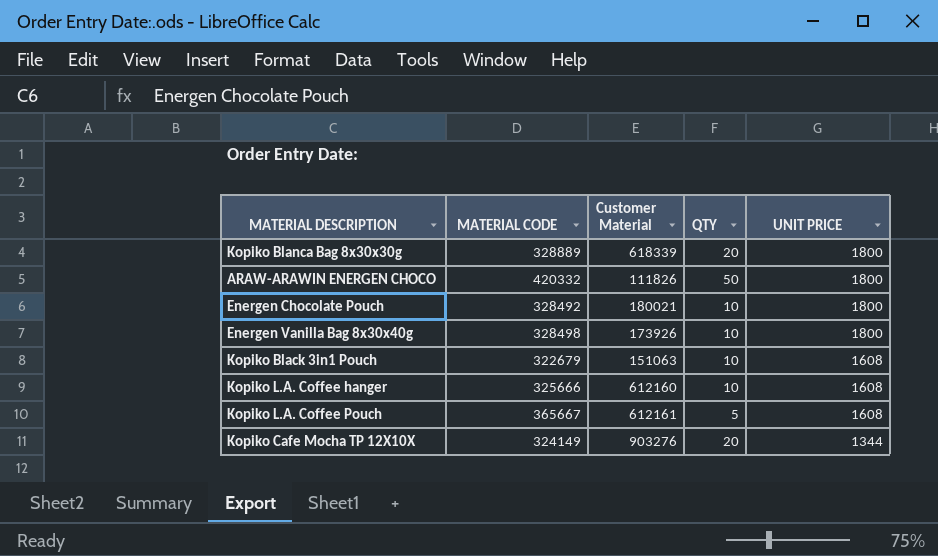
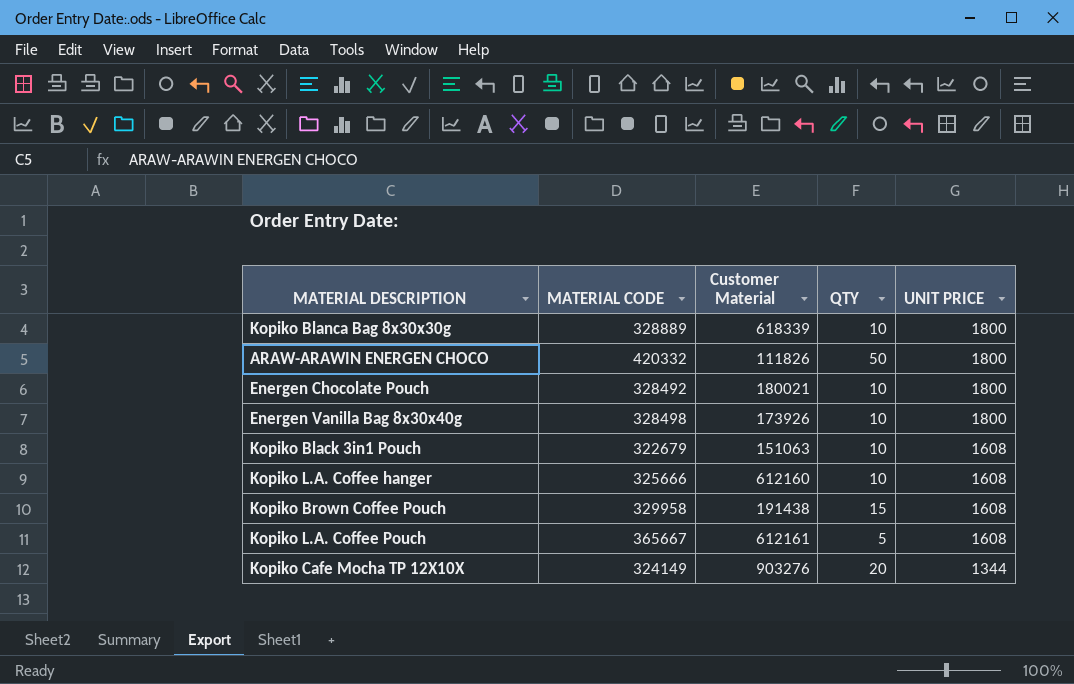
Kopiko Blanca Bag 8x30x30g | QTY: 20 -> 10
row Kopiko Brown Coffee Pouch: none -> 329958 | 191438 | 15 | 1608

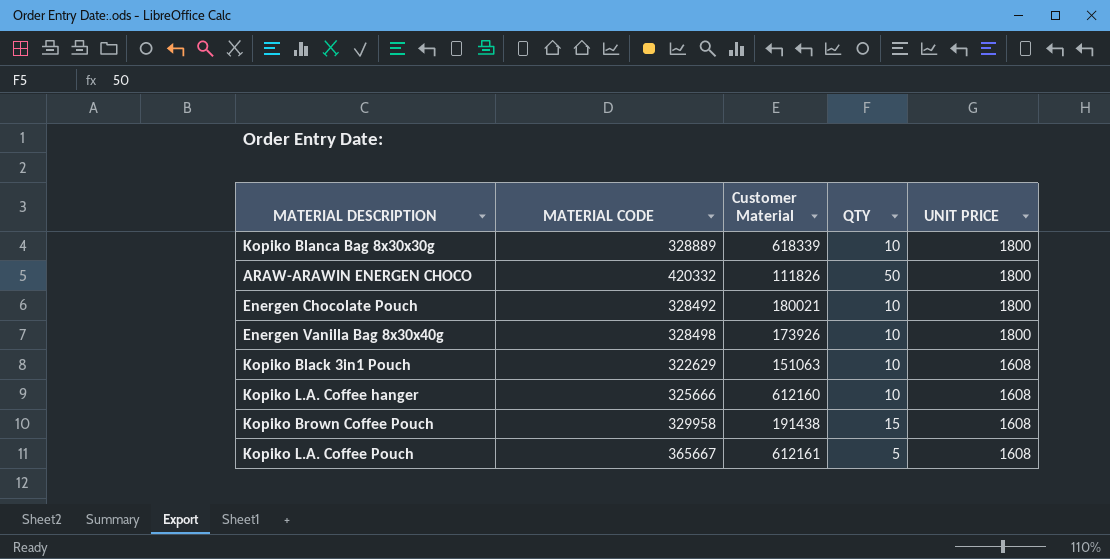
row Kopiko Cafe Mocha TP 12X10X: 324149 | 903276 | 20 | 1344 -> none
Kopiko Black 3in1 Pouch | MATERIAL CODE: 322679 -> 322629

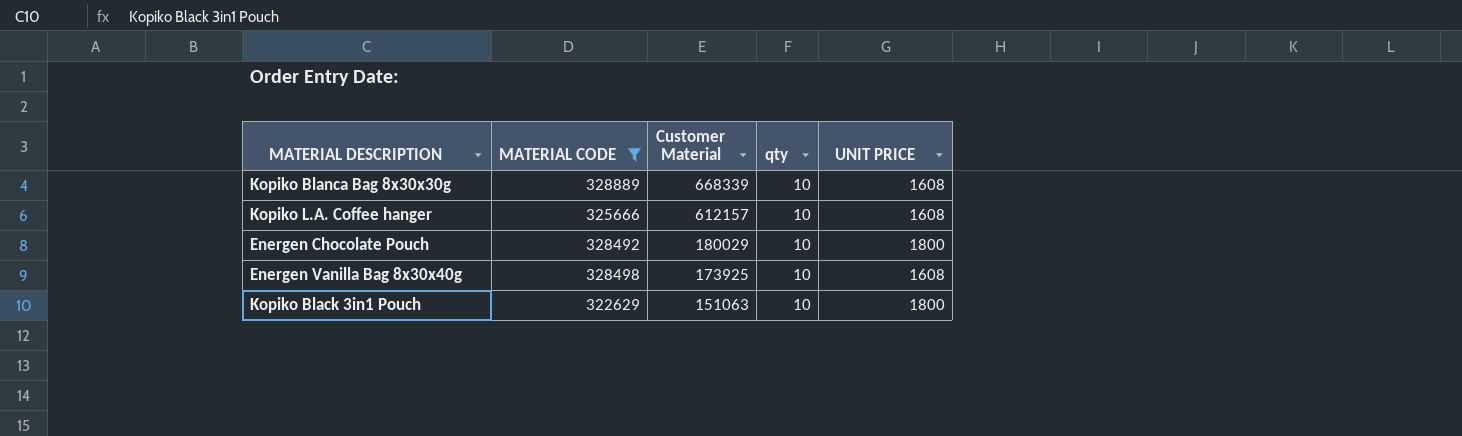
filter: none -> MATERIAL CODE <= 328889
row order: UNIT PRICE descending -> Customer Material descending
column name: QTY -> qty
Kopiko Blanca Bag 8x30x30g | Customer Material: 618339 -> 668339
Kopiko Blanca Bag 8x30x30g | UNIT PRICE: 1800 -> 1608
Kopiko L.A. Coffee hanger | Customer Material: 612160 -> 612157
Energen Chocolate Pouch | Customer Material: 180021 -> 180029
Energen Vanilla Bag 8x30x40g | Customer Material: 173926 -> 173925
Energen Vanilla Bag 8x30x40g | UNIT PRICE: 1800 -> 1608
Kopiko Black 3in1 Pouch | UNIT PRICE: 1608 -> 1800

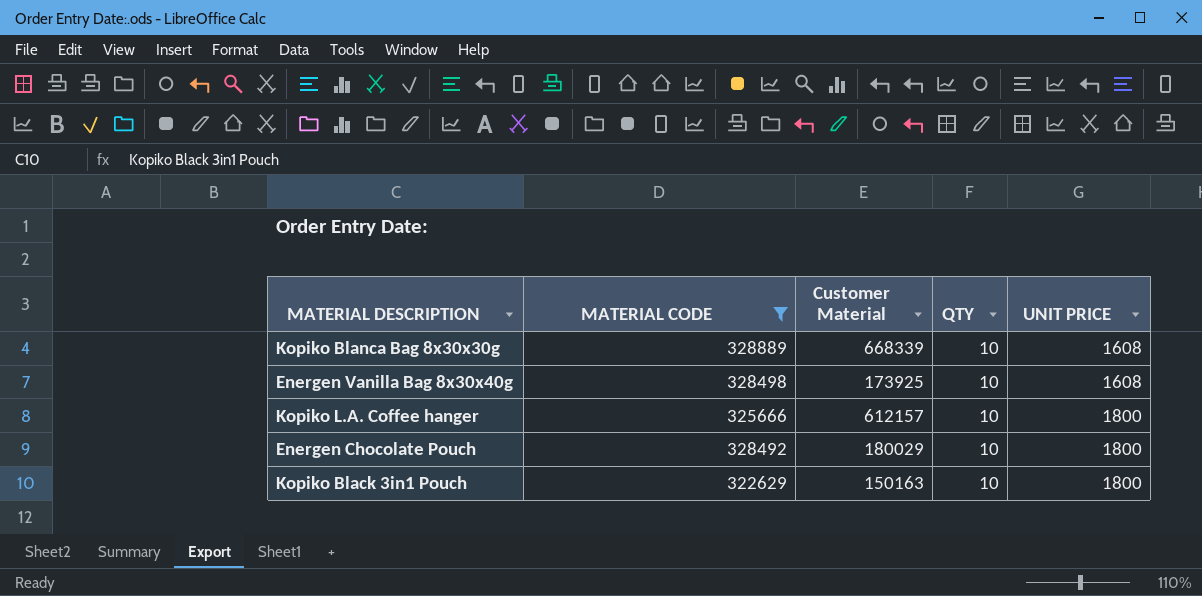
row order: Customer Material descending -> UNIT PRICE ascending
column name: qty -> QTY
Kopiko L.A. Coffee hanger | UNIT PRICE: 1608 -> 1800
Kopiko Black 3in1 Pouch | Customer Material: 151063 -> 150163

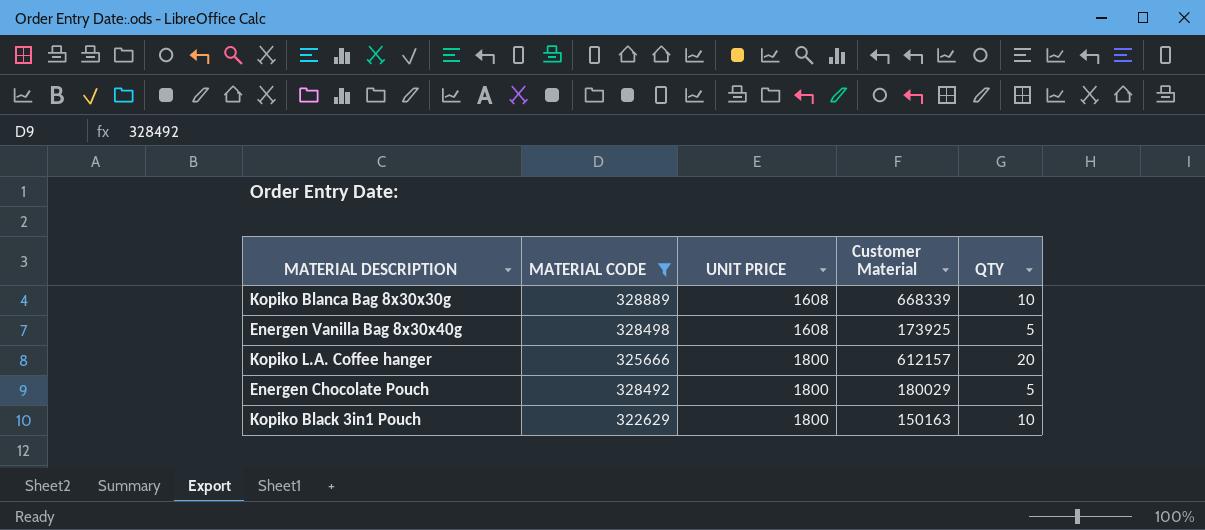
column UNIT PRICE | position: 5 -> 3
Energen Vanilla Bag 8x30x40g | QTY: 10 -> 5
Kopiko L.A. Coffee hanger | QTY: 10 -> 20
Energen Chocolate Pouch | QTY: 10 -> 5

